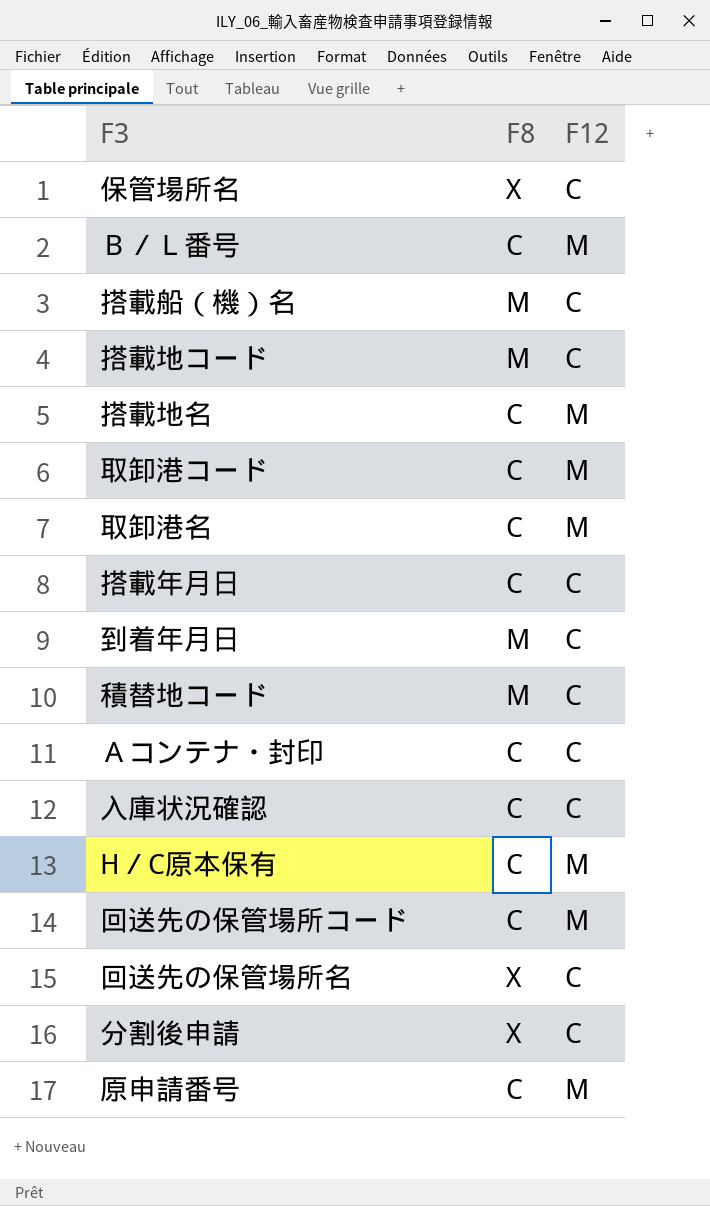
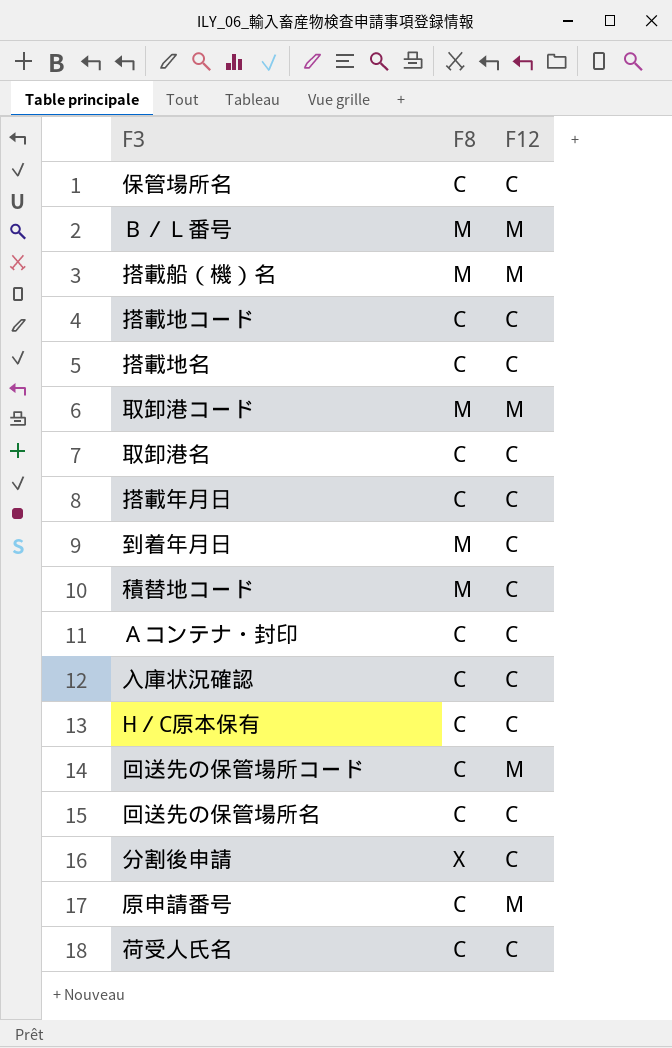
保管場所名 | F8: X -> C
Ｂ／Ｌ番号 | F8: C -> M
搭載船（機）名 | F12: C -> M
搭載地コード | F8: M -> C
搭載地名 | F12: M -> C
取卸港コード | F8: C -> M
取卸港名 | F12: M -> C
H／C原本保有 | F12: M -> C
回送先の保管場所名 | F8: X -> C
row 荷受人氏名: none -> C | C

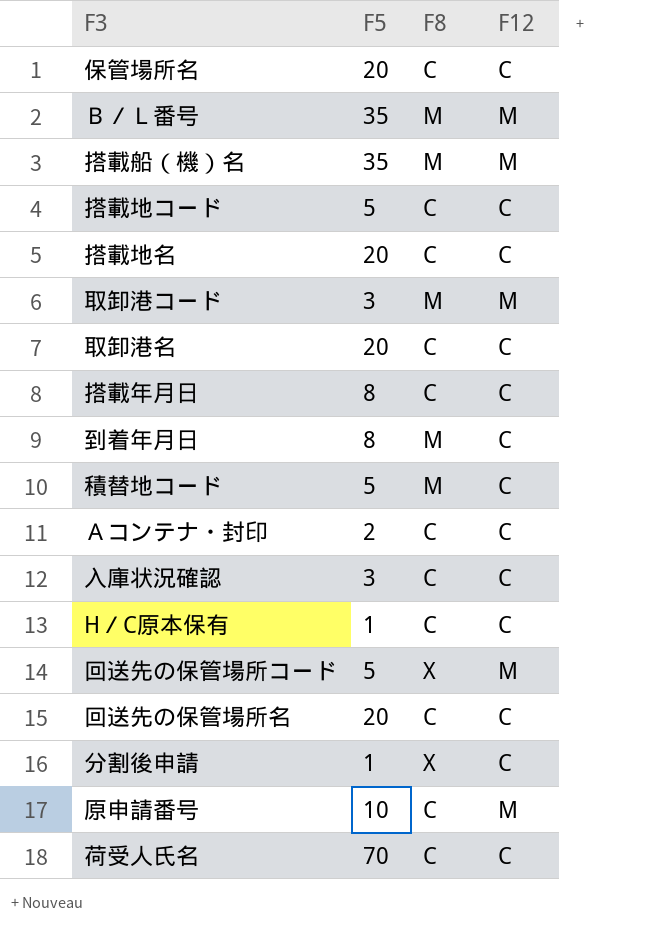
column F5 | position: none -> 2
回送先の保管場所コード | F8: C -> X

